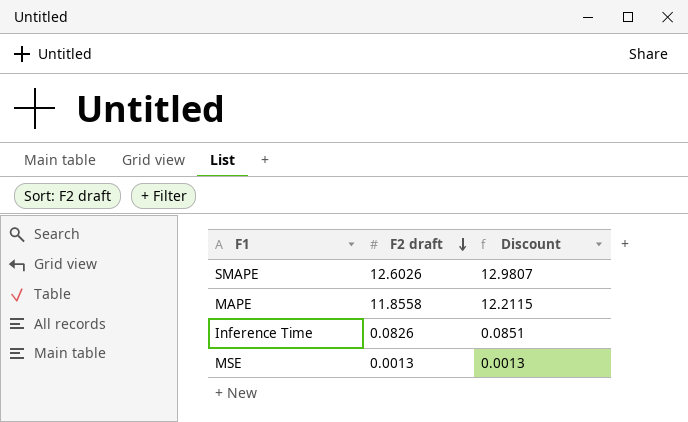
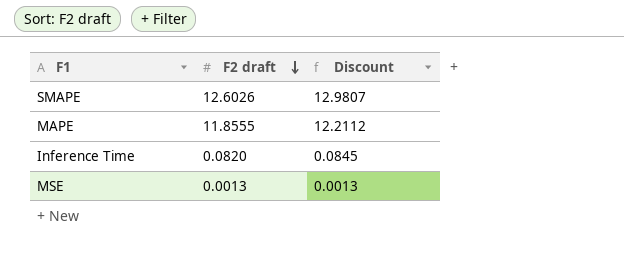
MAPE | F2 draft: 11.8558 -> 11.8555
MAPE | Discount: 12.2115 -> 12.2112
Inference Time | F2 draft: 0.0826 -> 0.0820
Inference Time | Discount: 0.0851 -> 0.0845

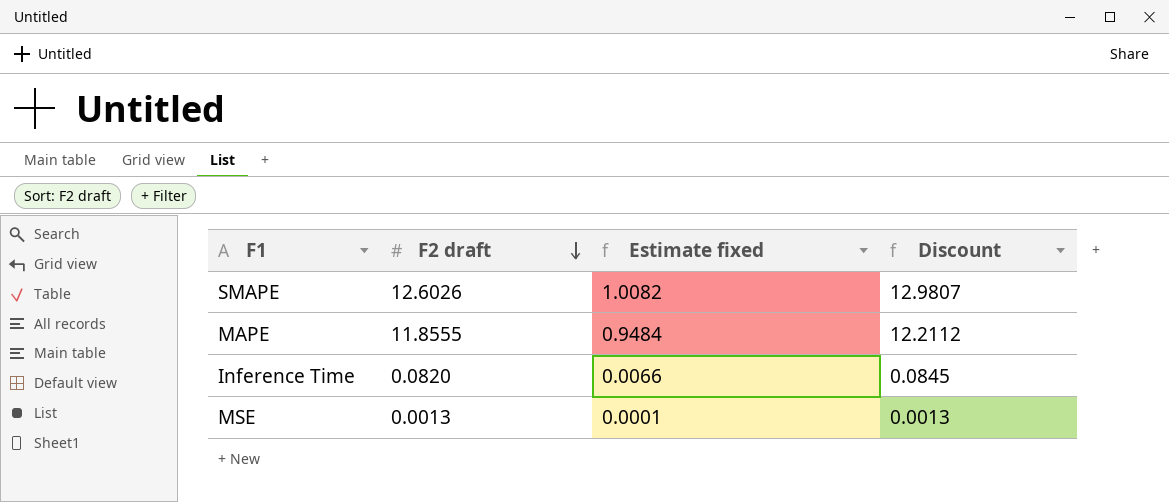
column Estimate fixed | formula: none -> [F2 draft] * 0.08

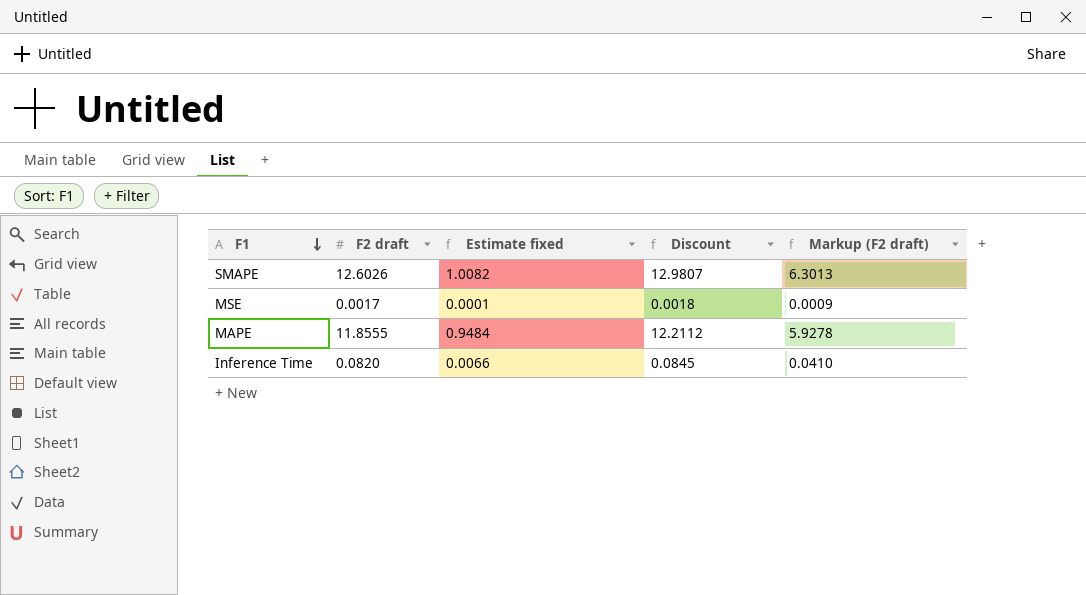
row order: F2 draft descending -> F1 descending
column Markup (F2 draft) | formula: none -> [F2 draft] * 0.5
MSE | F2 draft: 0.0013 -> 0.0017
MSE | Discount: 0.0013 -> 0.0018

